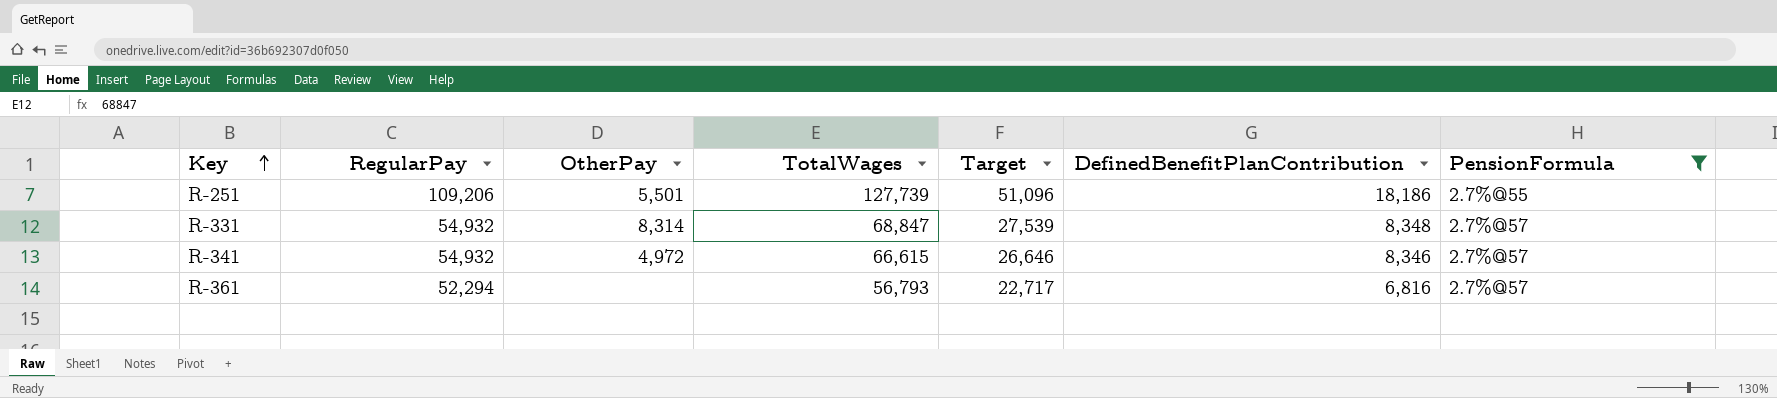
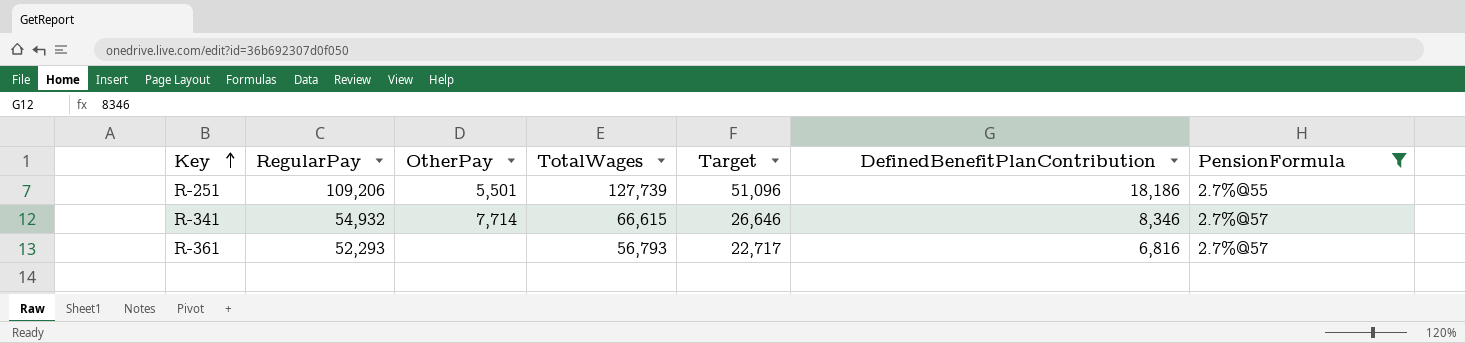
row R-331: 54,932 | 8,314 | 68,847 | 27,539 | 8,348 | 2.7%@57 -> none
R-341 | OtherPay: 4,972 -> 7,714
R-361 | RegularPay: 52,294 -> 52,293

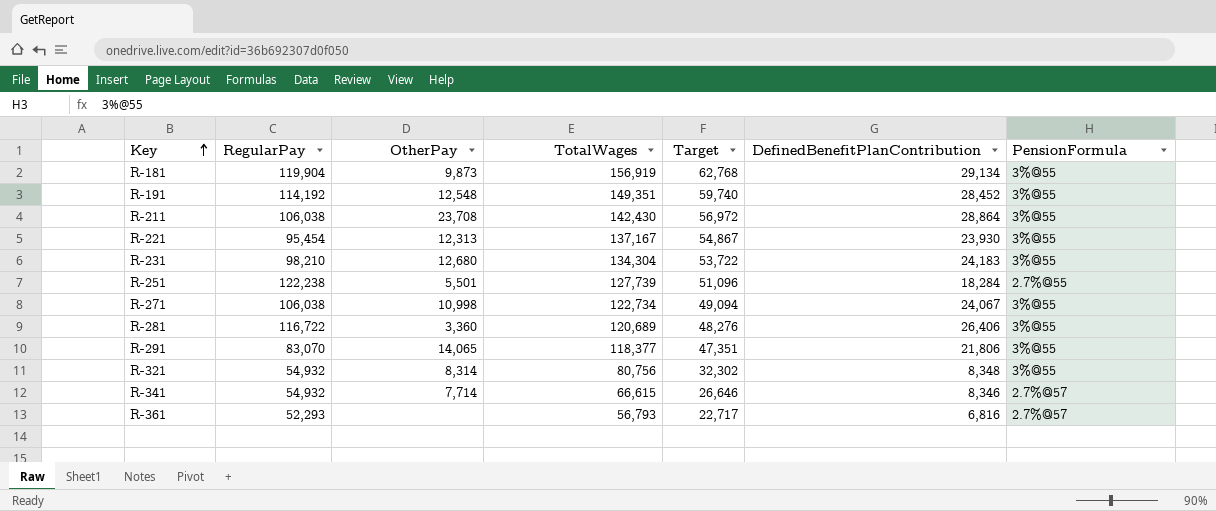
filter: PensionFormula != 3%@55 -> none
R-251 | RegularPay: 109,206 -> 122,238
R-251 | DefinedBenefitPlanContribution: 18,186 -> 18,284

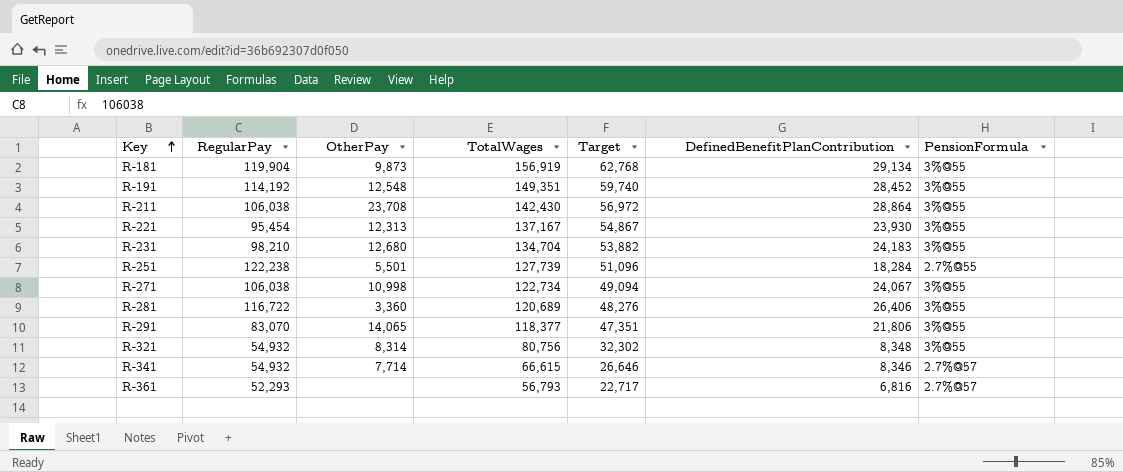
R-231 | TotalWages: 134,304 -> 134,704
R-231 | Target: 53,722 -> 53,882

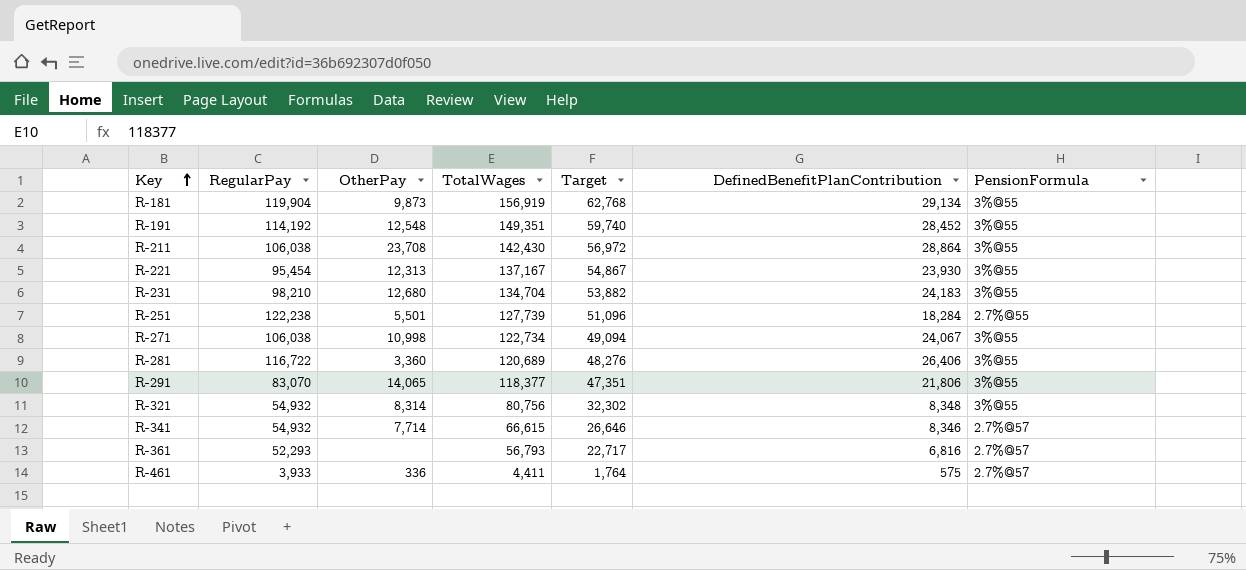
row R-461: none -> 3,933 | 336 | 4,411 | 1,764 | 575 | 2.7%@57

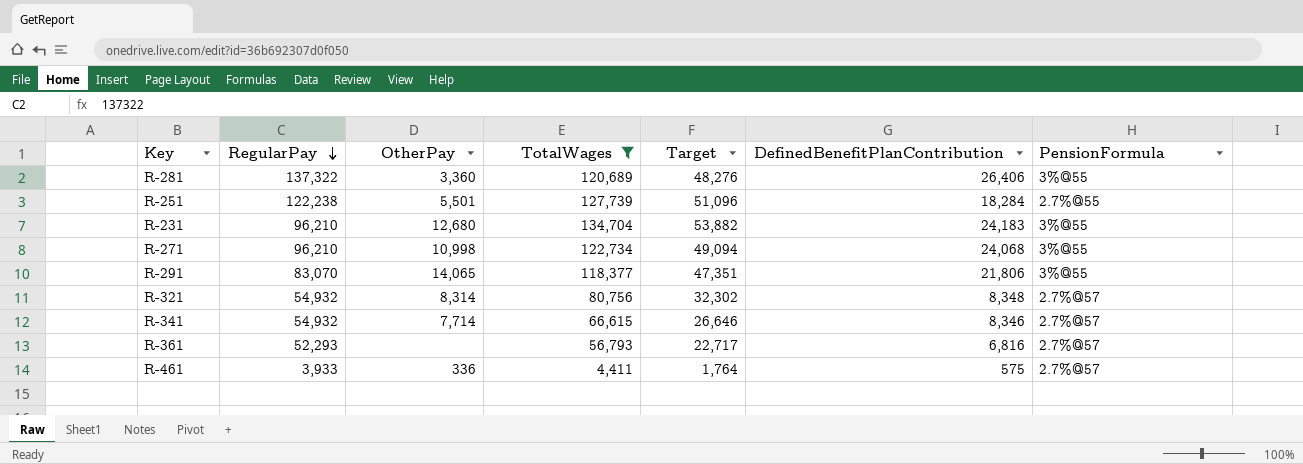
filter: none -> TotalWages <= 134,704
row order: Key ascending -> RegularPay descending
R-281 | RegularPay: 116,722 -> 137,322
R-231 | RegularPay: 98,210 -> 96,210
R-271 | RegularPay: 106,038 -> 96,210
R-271 | DefinedBenefitPlanContribution: 24,067 -> 24,068
R-321 | PensionFormula: 3%@55 -> 2.7%@57

